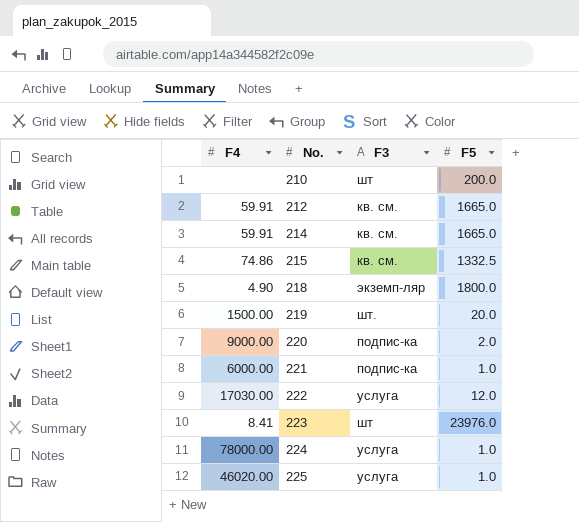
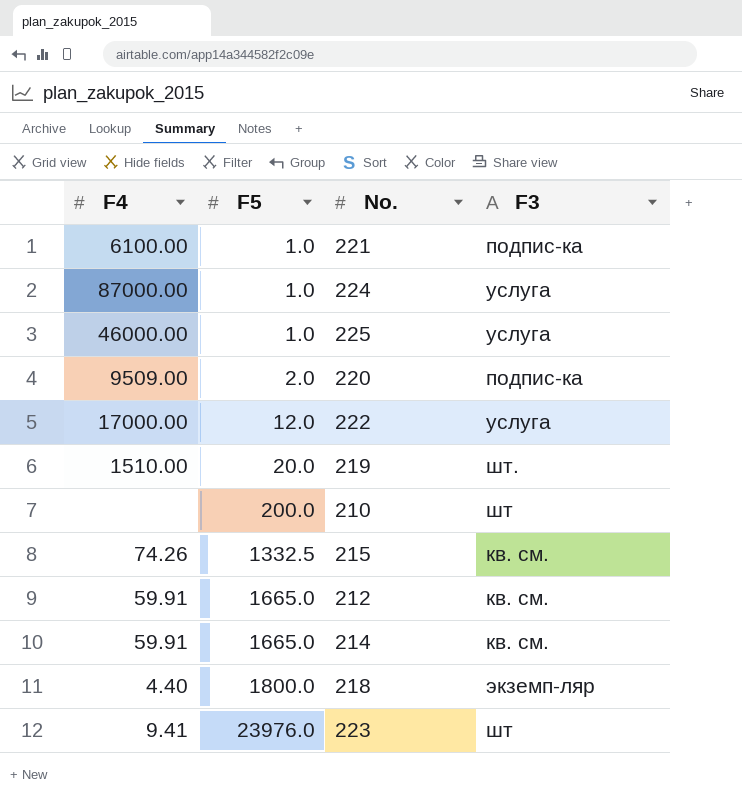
row order: No. ascending -> F5 ascending
column F5 | position: 4 -> 2
221 | F4: 6000.00 -> 6100.00
224 | F4: 78000.00 -> 87000.00
225 | F4: 46020.00 -> 46000.00
220 | F4: 9000.00 -> 9509.00
222 | F4: 17030.00 -> 17000.00
219 | F4: 1500.00 -> 1510.00
215 | F4: 74.86 -> 74.26
218 | F4: 4.90 -> 4.40
223 | F4: 8.41 -> 9.41

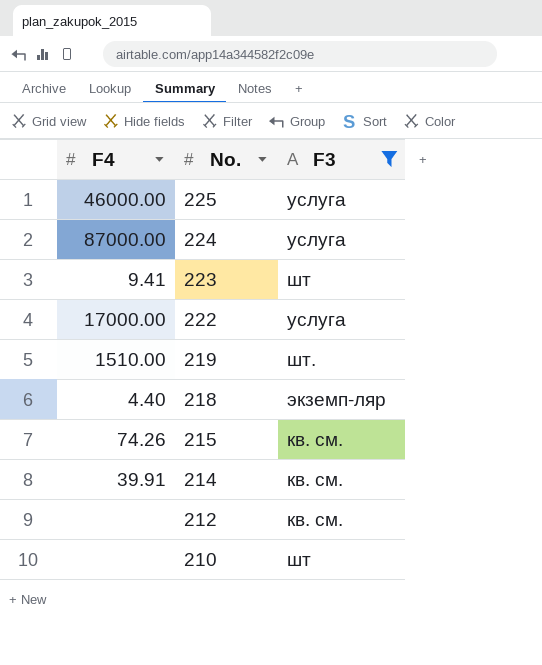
filter: none -> F3 != подпис-ка
row order: F5 ascending -> No. descending
column F5 | position: 2 -> none
214 | F4: 59.91 -> 39.91
212 | F4: 59.91 -> none

